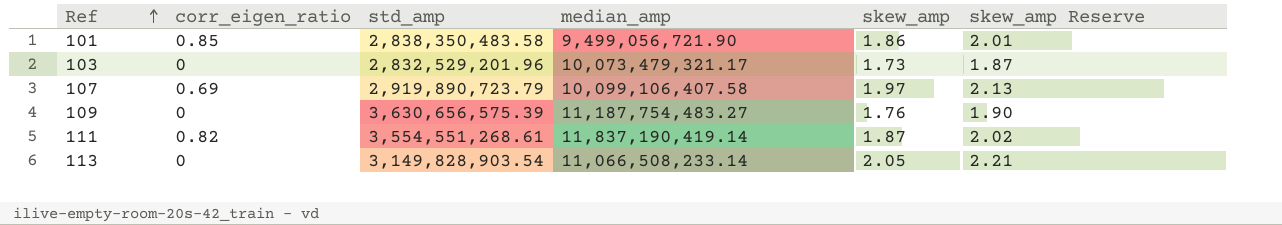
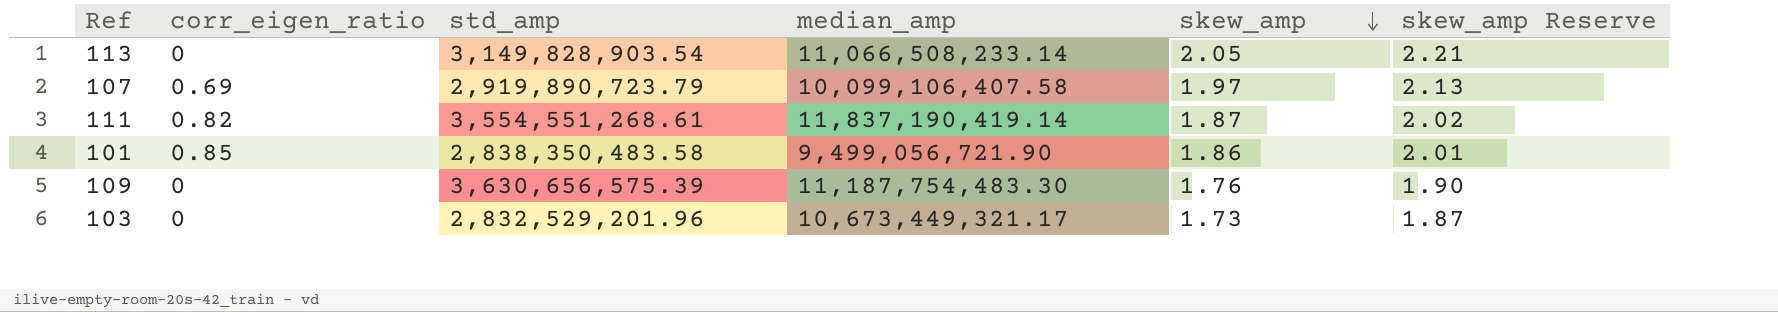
row order: Ref ascending -> skew_amp descending
109 | median_amp: 11,187,754,483.27 -> 11,187,754,483.30
103 | median_amp: 10,073,479,321.17 -> 10,673,449,321.17

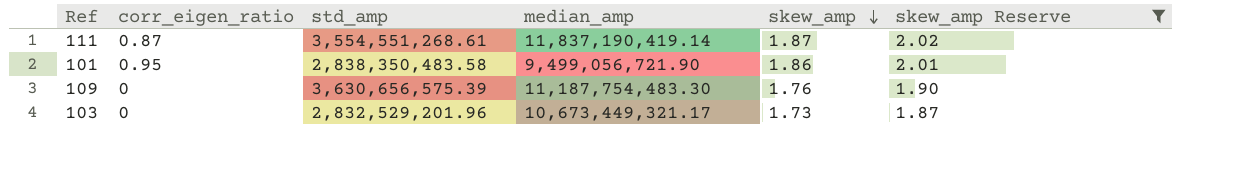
filter: none -> skew_amp Reserve <= 2.02
111 | corr_eigen_ratio: 0.82 -> 0.87
101 | corr_eigen_ratio: 0.85 -> 0.95

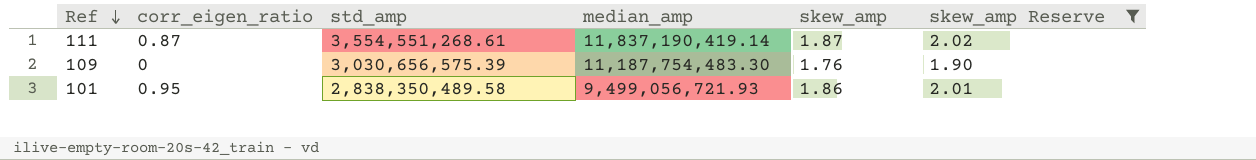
row order: skew_amp descending -> Ref descending
row 103: 0 | 2,832,529,201.96 | 10,673,449,321.17 | 1.73 | 1.87 -> none
109 | std_amp: 3,630,656,575.39 -> 3,030,656,575.39
101 | std_amp: 2,838,350,483.58 -> 2,838,350,489.58
101 | median_amp: 9,499,056,721.90 -> 9,499,056,721.93

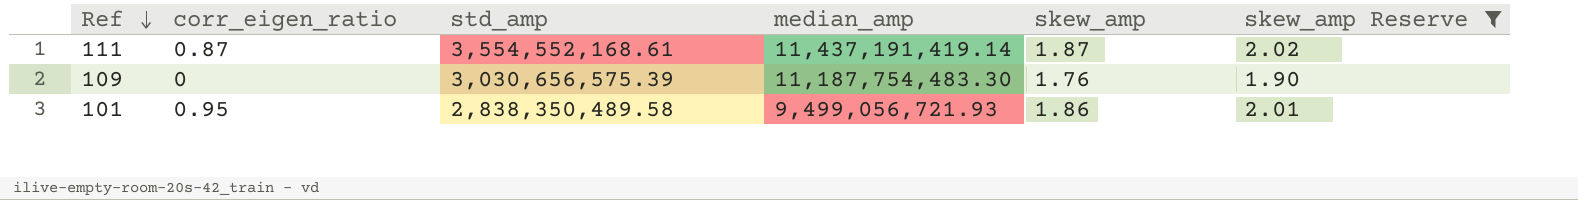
111 | std_amp: 3,554,551,268.61 -> 3,554,552,168.61
111 | median_amp: 11,837,190,419.14 -> 11,437,191,419.14

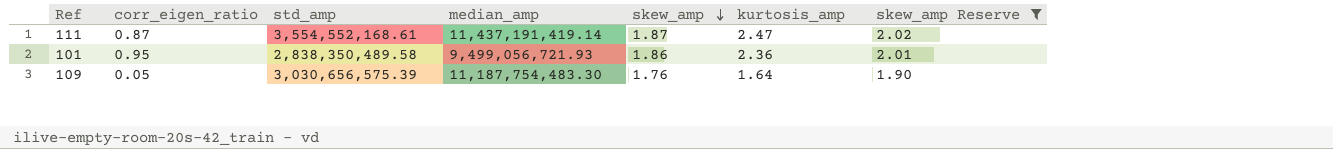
row order: Ref descending -> skew_amp descending
column kurtosis_amp | position: none -> 6
109 | corr_eigen_ratio: 0 -> 0.05

